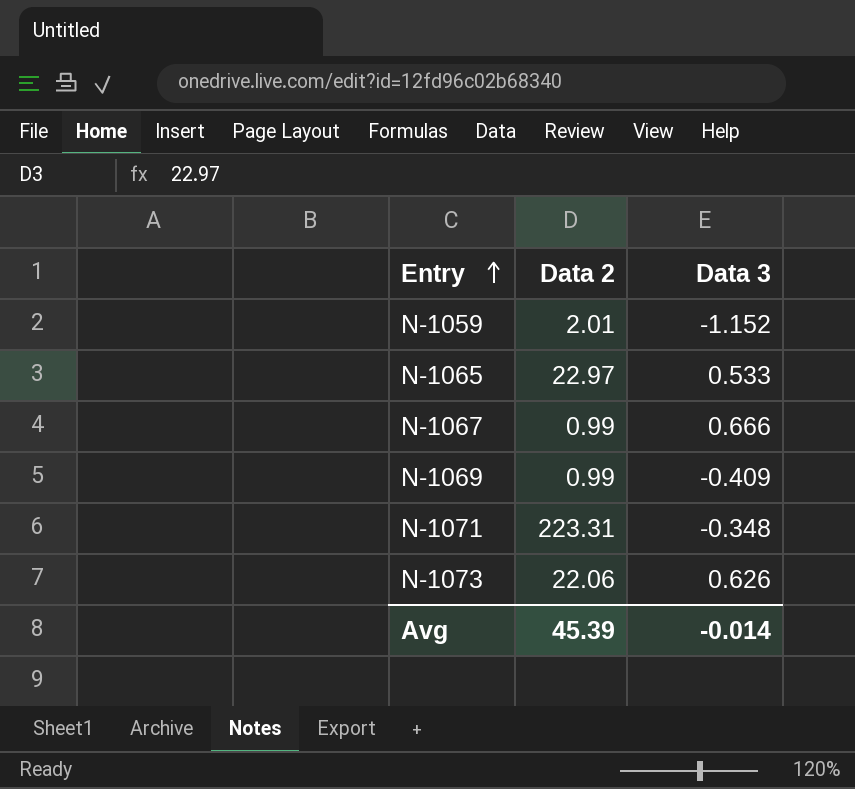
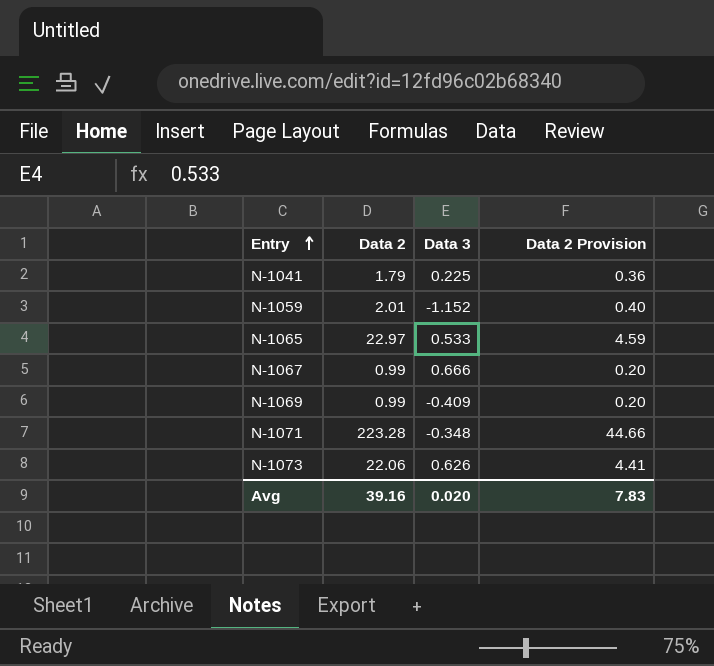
column Data 2 Provision | formula: none -> [Data 2] * 0.2
row N-1041: none -> 1.79 | 0.225 | 0.36
N-1071 | Data 2: 223.31 -> 223.28
Avg | Data 2: 45.39 -> 39.16
Avg | Data 3: -0.014 -> 0.020

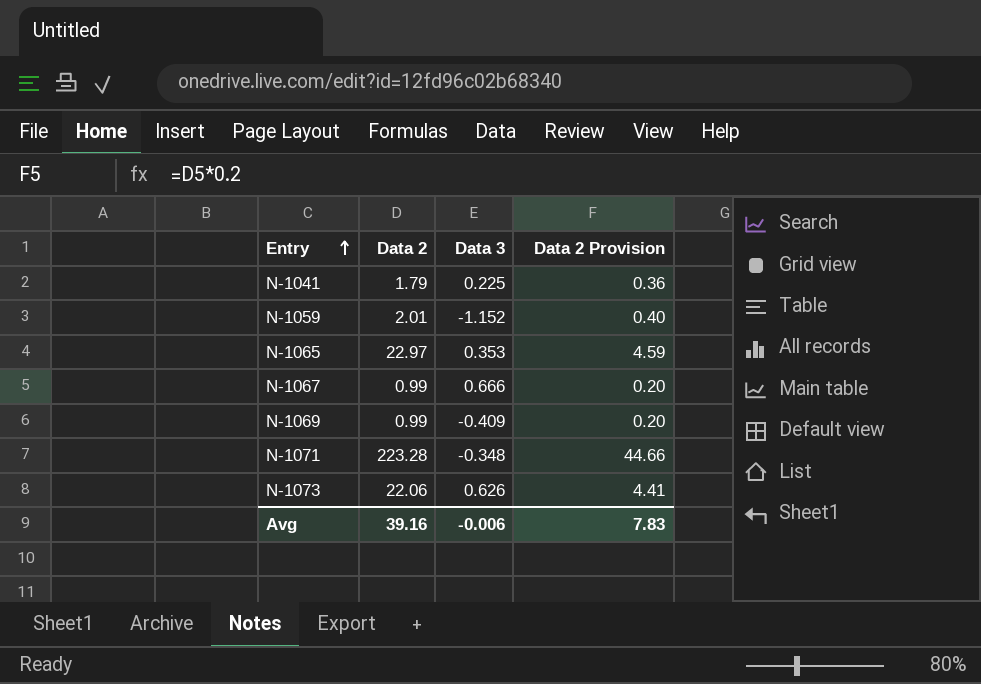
N-1065 | Data 3: 0.533 -> 0.353
Avg | Data 3: 0.020 -> -0.006

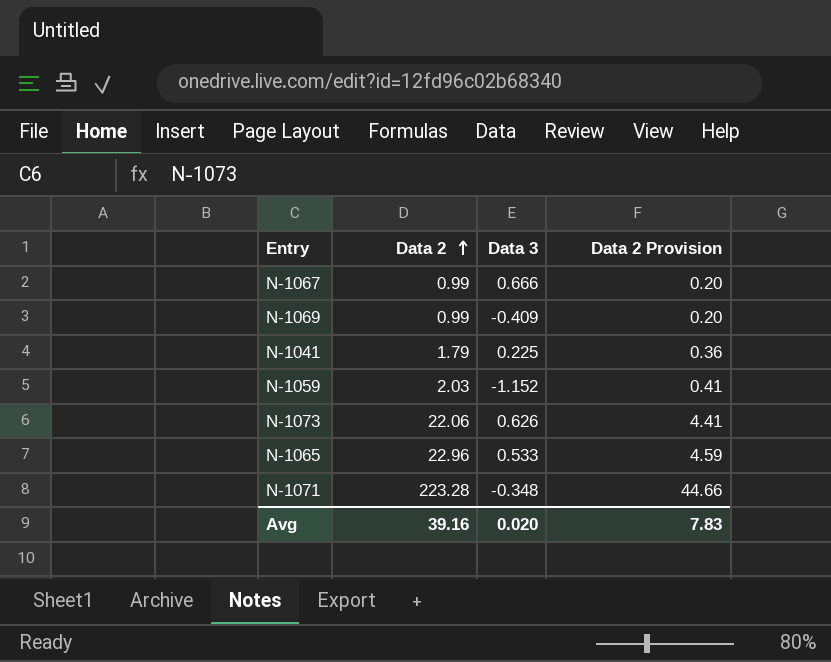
row order: Entry ascending -> Data 2 ascending
N-1059 | Data 2: 2.01 -> 2.03
N-1059 | Data 2 Provision: 0.40 -> 0.41
N-1065 | Data 2: 22.97 -> 22.96
N-1065 | Data 3: 0.353 -> 0.533
Avg | Data 3: -0.006 -> 0.020

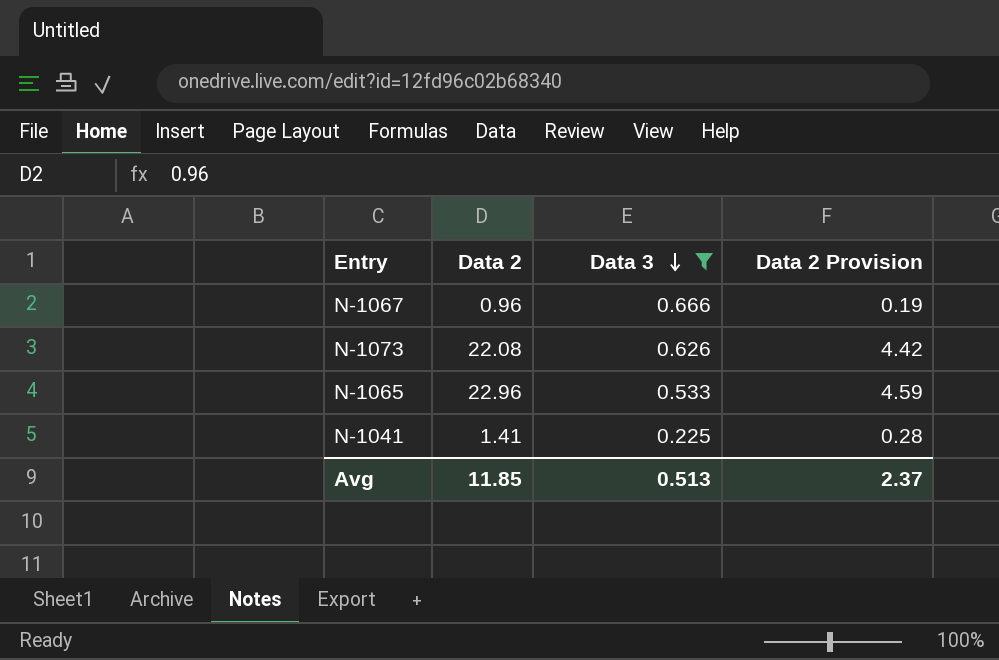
filter: none -> Data 3 >= 0.225
row order: Data 2 ascending -> Data 3 descending
N-1067 | Data 2: 0.99 -> 0.96
N-1067 | Data 2 Provision: 0.20 -> 0.19
N-1073 | Data 2: 22.06 -> 22.08
N-1073 | Data 2 Provision: 4.41 -> 4.42
N-1041 | Data 2: 1.79 -> 1.41
N-1041 | Data 2 Provision: 0.36 -> 0.28
Avg | Data 2: 39.16 -> 11.85
Avg | Data 3: 0.020 -> 0.513
Avg | Data 2 Provision: 7.83 -> 2.37

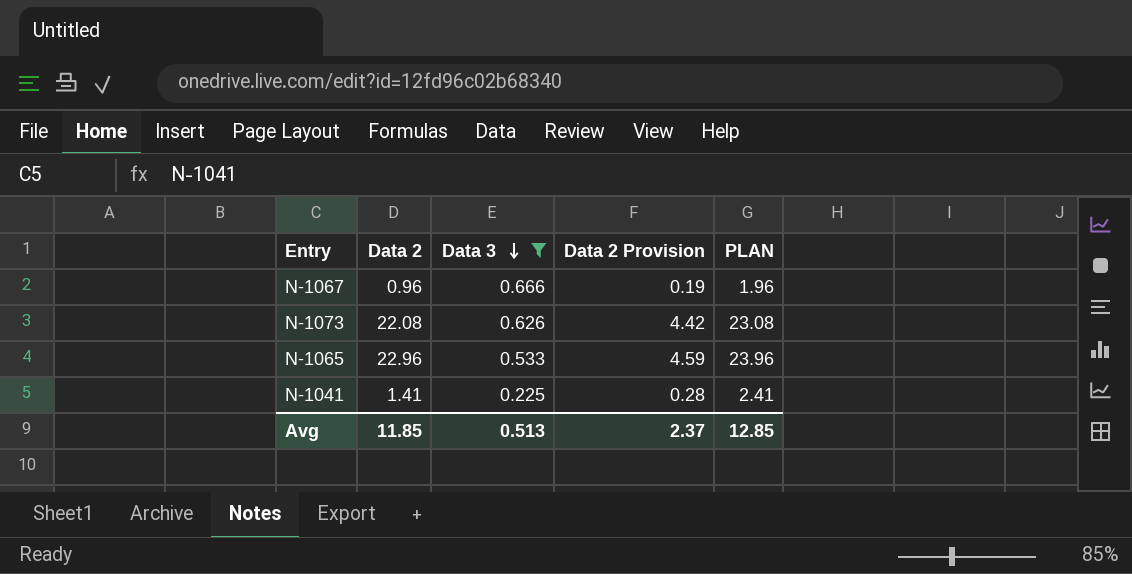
column PLAN | formula: none -> [Data 2] + 1

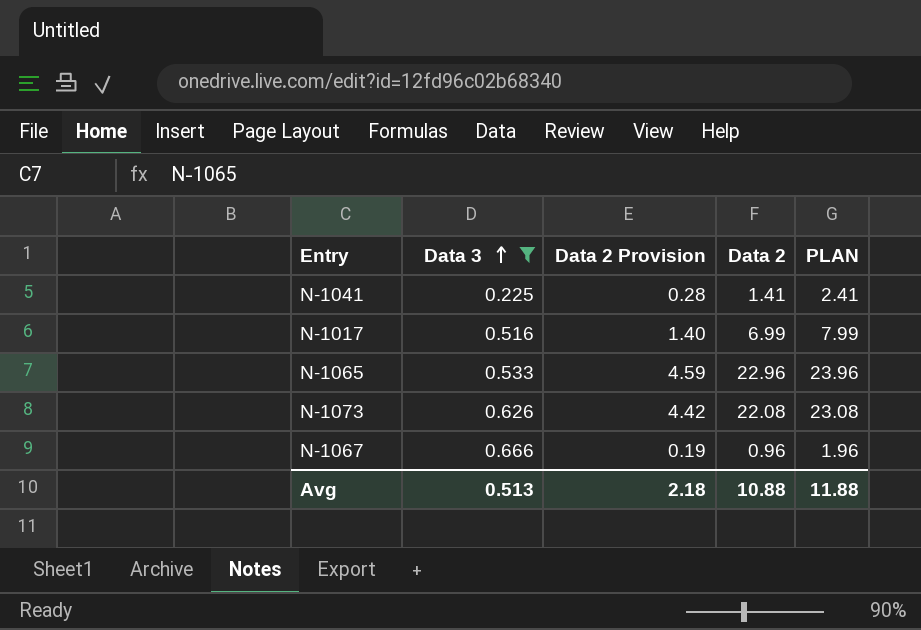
row order: Data 3 descending -> Data 3 ascending
column Data 2 | position: 2 -> 4
row N-1017: none -> 0.516 | 1.40 | 6.99 | 7.99
Avg | Data 2 Provision: 2.37 -> 2.18
Avg | Data 2: 11.85 -> 10.88
Avg | PLAN: 12.85 -> 11.88

